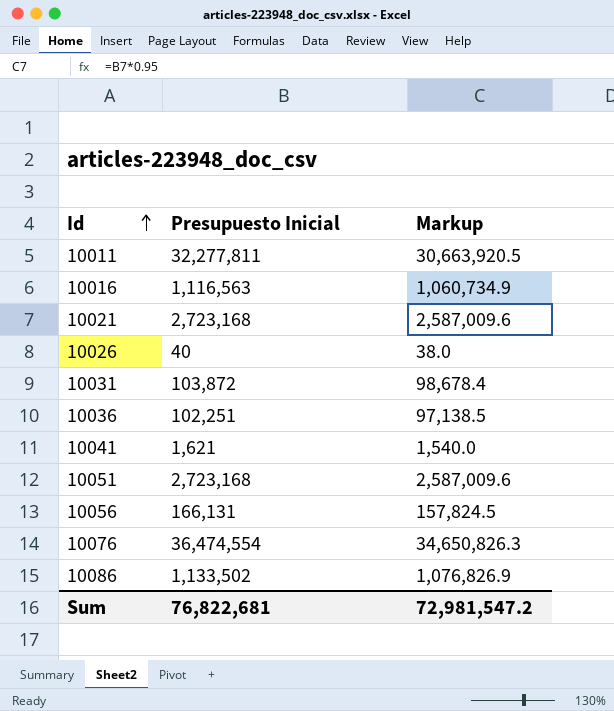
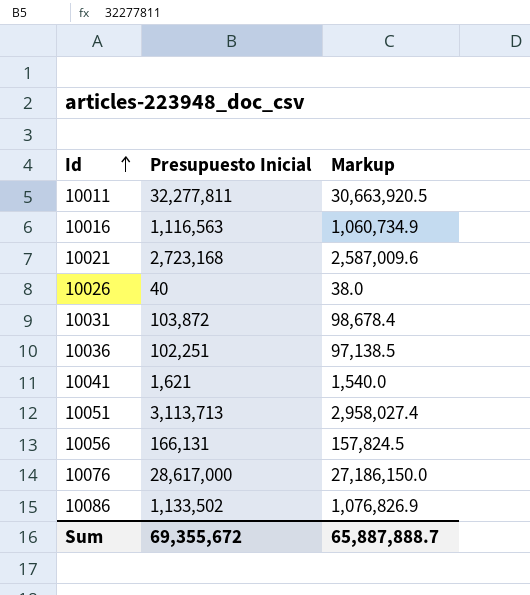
10051 | Presupuesto Inicial: 2,723,168 -> 3,113,713
10051 | Markup: 2,587,009.6 -> 2,958,027.4
10076 | Presupuesto Inicial: 36,474,554 -> 28,617,000
10076 | Markup: 34,650,826.3 -> 27,186,150.0
Sum | Presupuesto Inicial: 76,822,681 -> 69,355,672
Sum | Markup: 72,981,547.2 -> 65,887,888.7

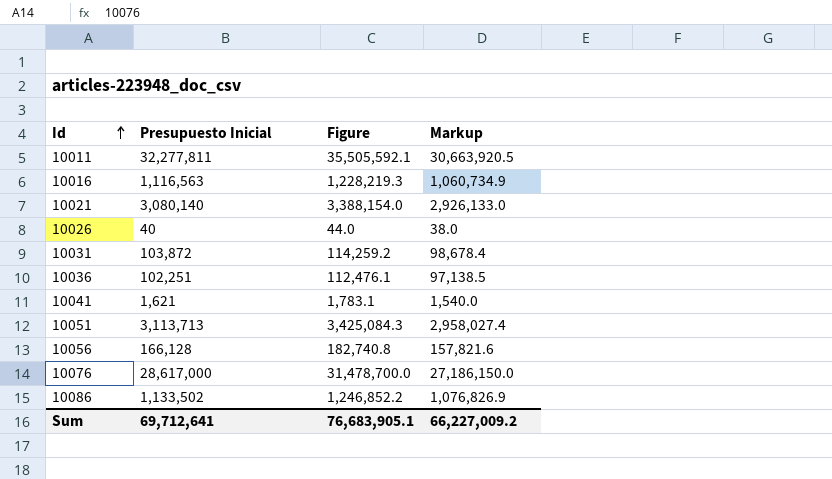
column Figure | formula: none -> [Presupuesto Inicial] * 1.1
10021 | Presupuesto Inicial: 2,723,168 -> 3,080,140
10021 | Markup: 2,587,009.6 -> 2,926,133.0
10056 | Presupuesto Inicial: 166,131 -> 166,128
10056 | Markup: 157,824.5 -> 157,821.6
Sum | Presupuesto Inicial: 69,355,672 -> 69,712,641
Sum | Markup: 65,887,888.7 -> 66,227,009.2

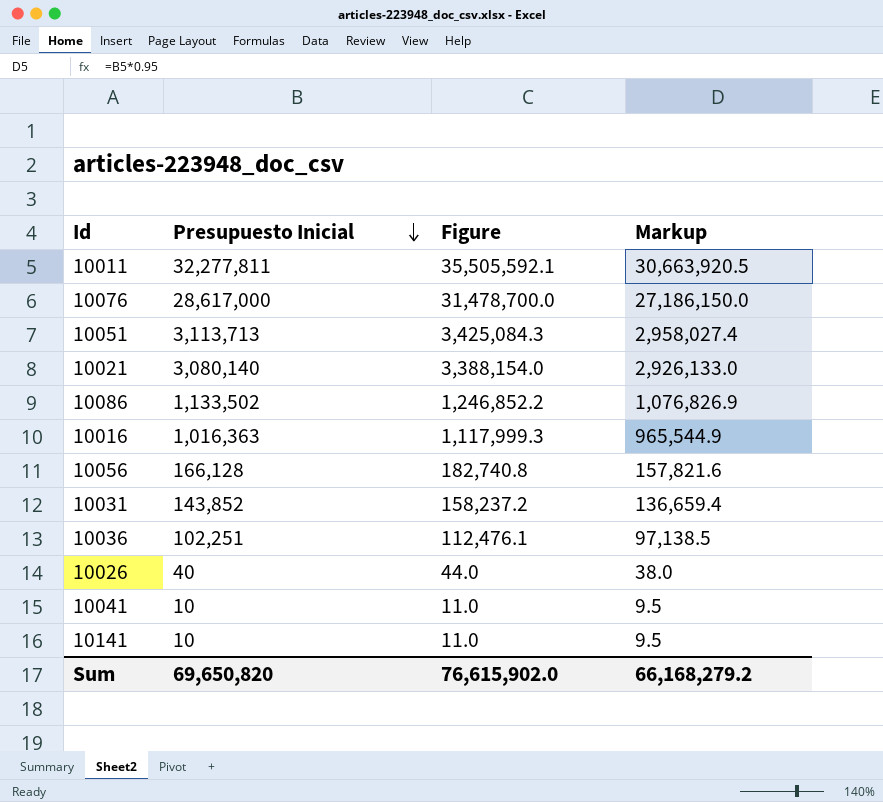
row order: Id ascending -> Presupuesto Inicial descending
10016 | Presupuesto Inicial: 1,116,563 -> 1,016,363
10016 | Figure: 1,228,219.3 -> 1,117,999.3
10016 | Markup: 1,060,734.9 -> 965,544.9
10031 | Presupuesto Inicial: 103,872 -> 143,852
10031 | Figure: 114,259.2 -> 158,237.2
10031 | Markup: 98,678.4 -> 136,659.4
10041 | Presupuesto Inicial: 1,621 -> 10
10041 | Figure: 1,783.1 -> 11.0
10041 | Markup: 1,540.0 -> 9.5
row 10141: none -> 10 | 11.0 | 9.5
Sum | Presupuesto Inicial: 69,712,641 -> 69,650,820
Sum | Figure: 76,683,905.1 -> 76,615,902.0
Sum | Markup: 66,227,009.2 -> 66,168,279.2

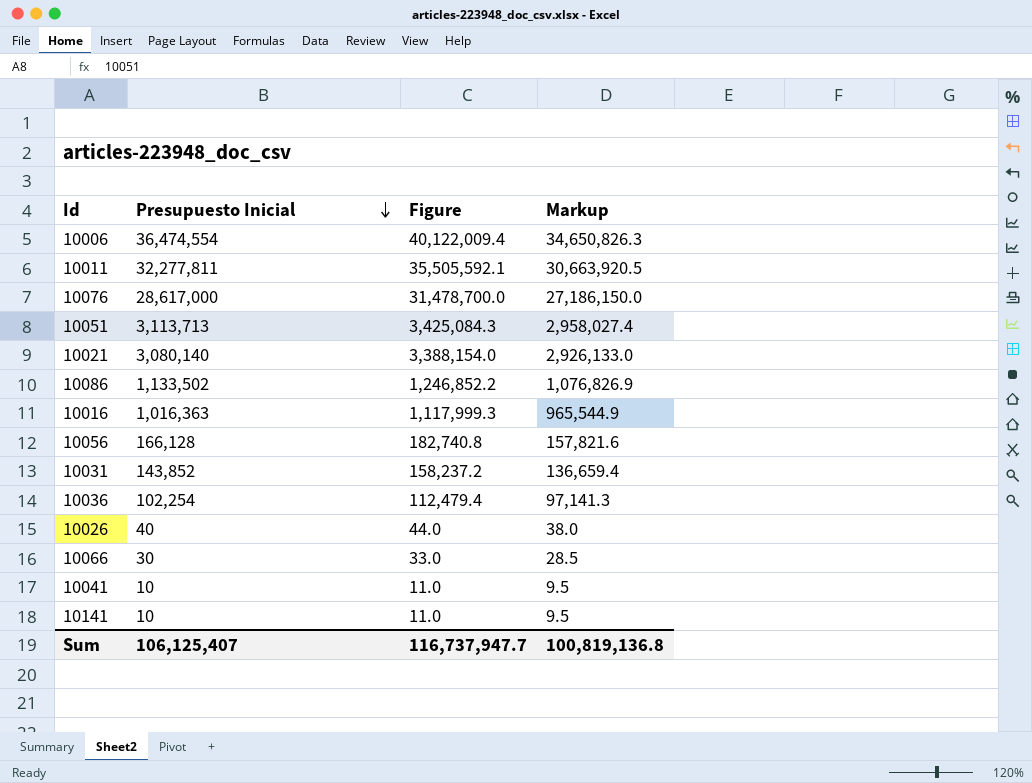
row 10006: none -> 36,474,554 | 40,122,009.4 | 34,650,826.3
10036 | Presupuesto Inicial: 102,251 -> 102,254
10036 | Figure: 112,476.1 -> 112,479.4
10036 | Markup: 97,138.5 -> 97,141.3
row 10066: none -> 30 | 33.0 | 28.5
Sum | Presupuesto Inicial: 69,650,820 -> 106,125,407
Sum | Figure: 76,615,902.0 -> 116,737,947.7
Sum | Markup: 66,168,279.2 -> 100,819,136.8

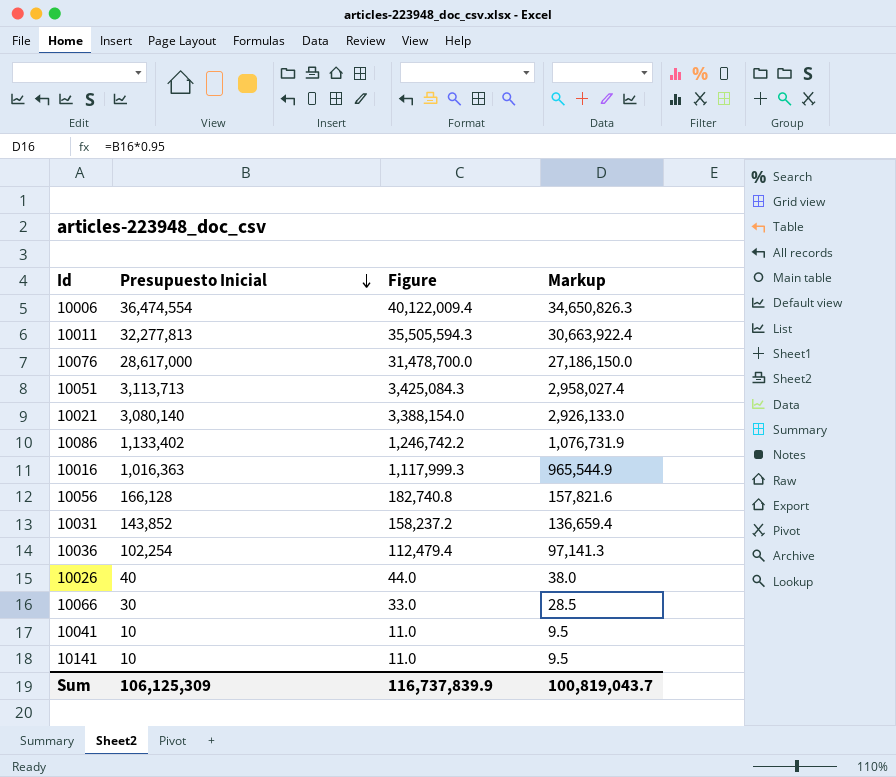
10011 | Presupuesto Inicial: 32,277,811 -> 32,277,813
10011 | Figure: 35,505,592.1 -> 35,505,594.3
10011 | Markup: 30,663,920.5 -> 30,663,922.4
10086 | Presupuesto Inicial: 1,133,502 -> 1,133,402
10086 | Figure: 1,246,852.2 -> 1,246,742.2
10086 | Markup: 1,076,826.9 -> 1,076,731.9
Sum | Presupuesto Inicial: 106,125,407 -> 106,125,309
Sum | Figure: 116,737,947.7 -> 116,737,839.9
Sum | Markup: 100,819,136.8 -> 100,819,043.7

